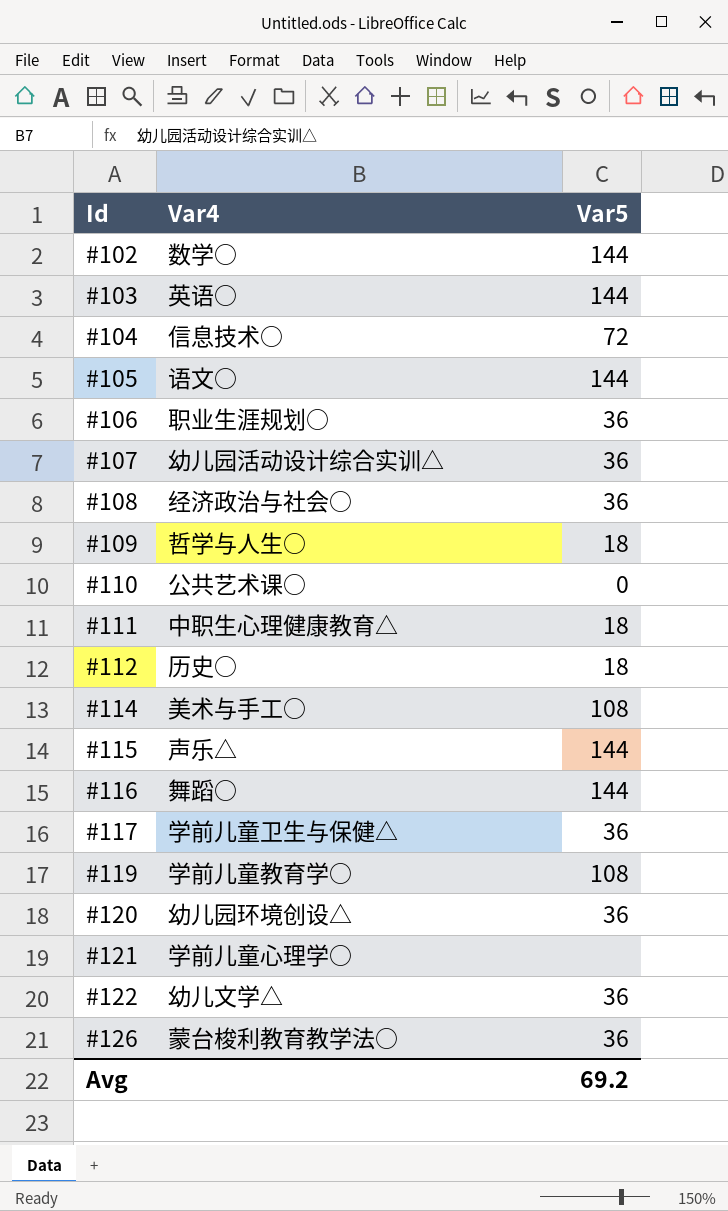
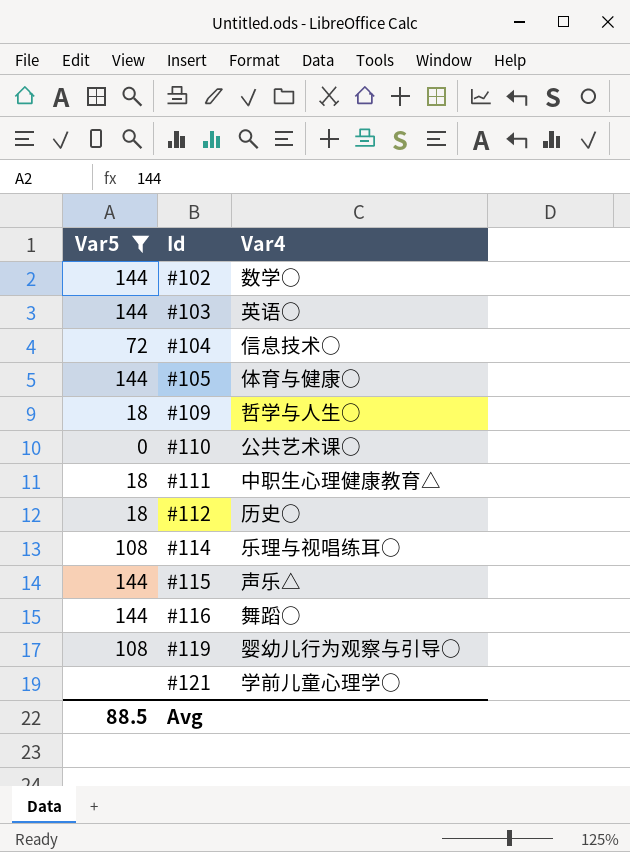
filter: none -> Var5 != 36
column Var5 | position: 3 -> 1
#105 | Var4: 语文○ -> 体育与健康○
#114 | Var4: 美术与手工○ -> 乐理与视唱练耳○
#119 | Var4: 学前儿童教育学○ -> 婴幼儿行为观察与引导○
Avg | Var5: 69.2 -> 88.5

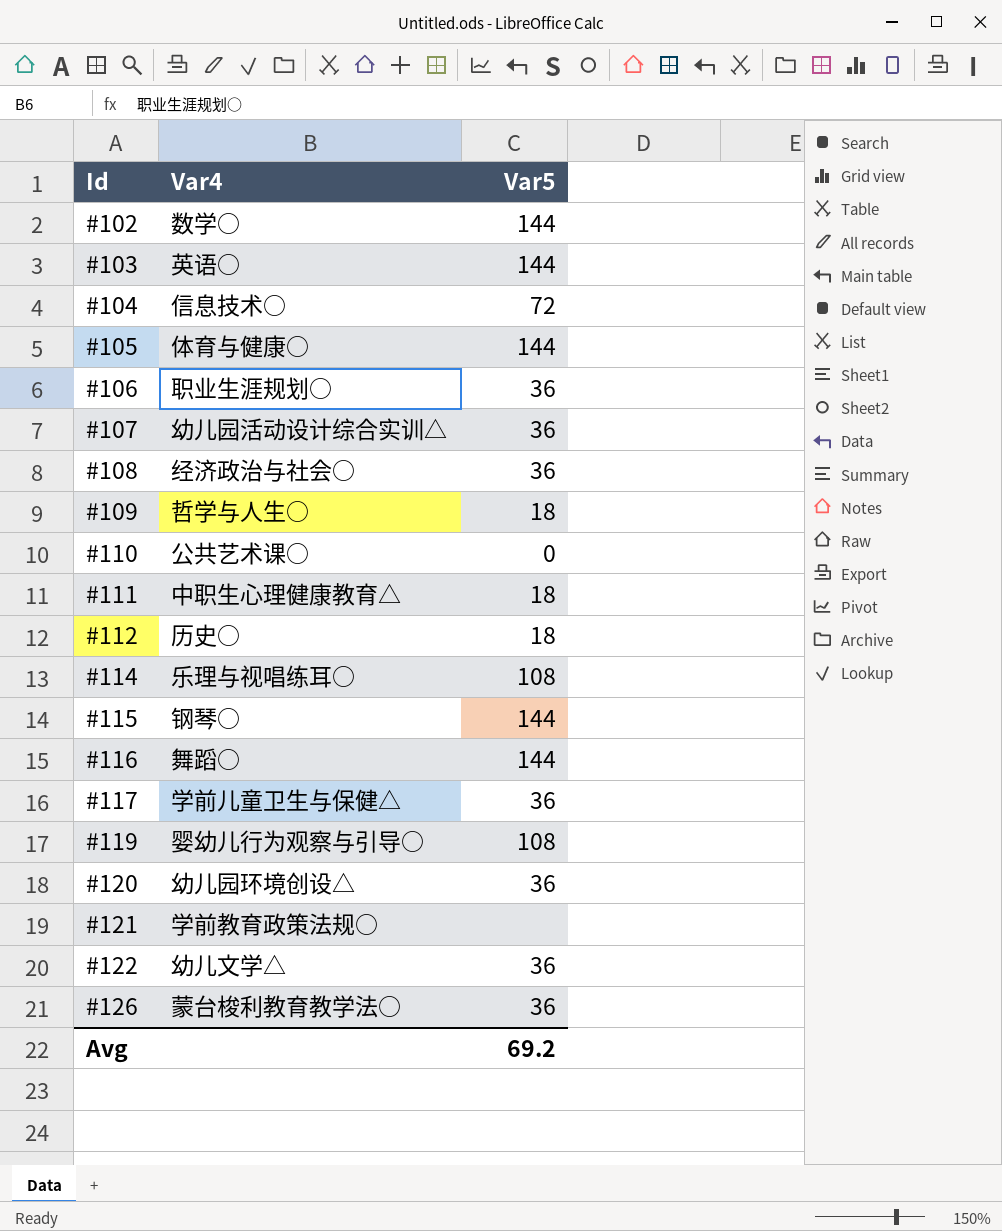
filter: Var5 != 36 -> none
column Var5 | position: 1 -> 3
#115 | Var4: 声乐△ -> 钢琴○
#121 | Var4: 学前儿童心理学○ -> 学前教育政策法规○
Avg | Var5: 88.5 -> 69.2

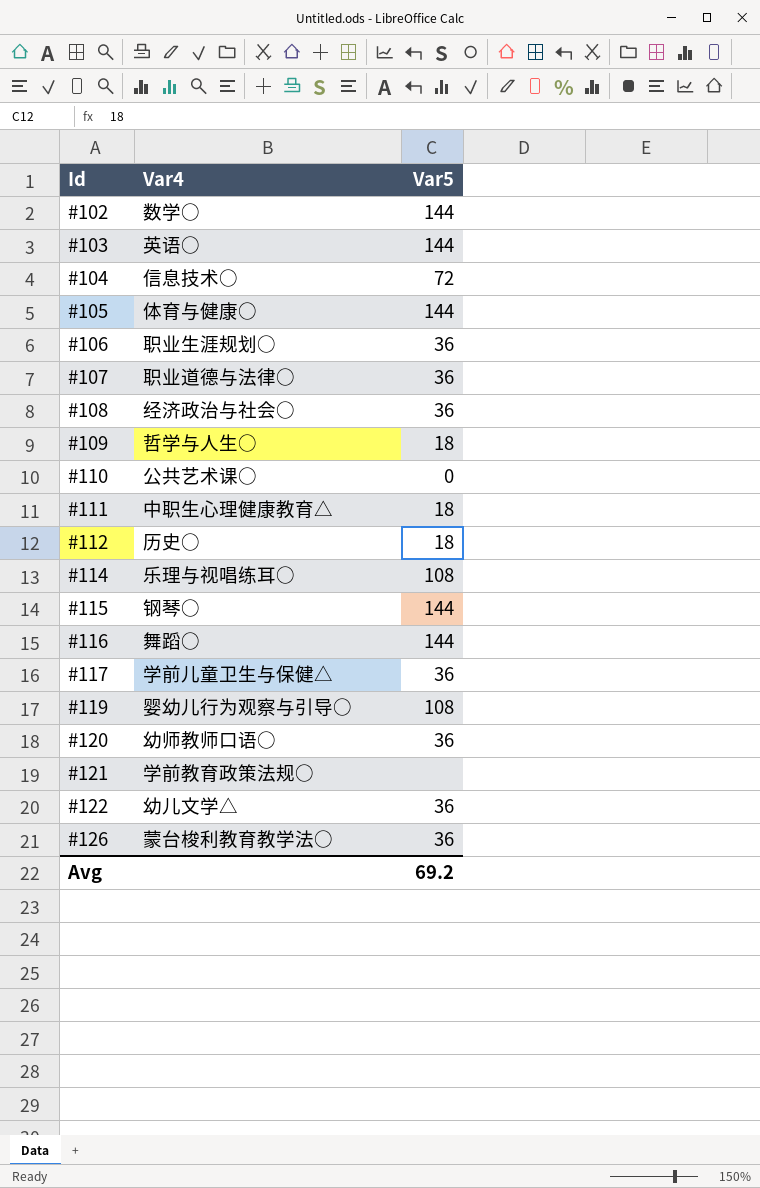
#107 | Var4: 幼儿园活动设计综合实训△ -> 职业道德与法律○
#120 | Var4: 幼儿园环境创设△ -> 幼师教师口语○

